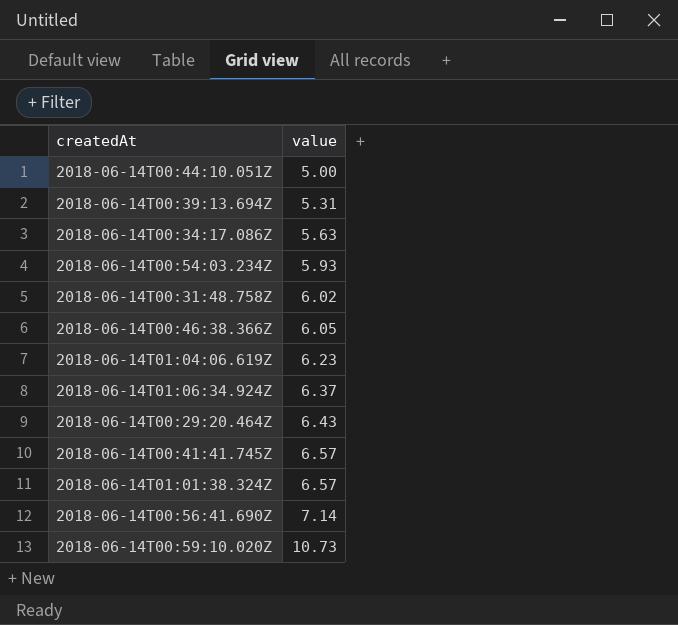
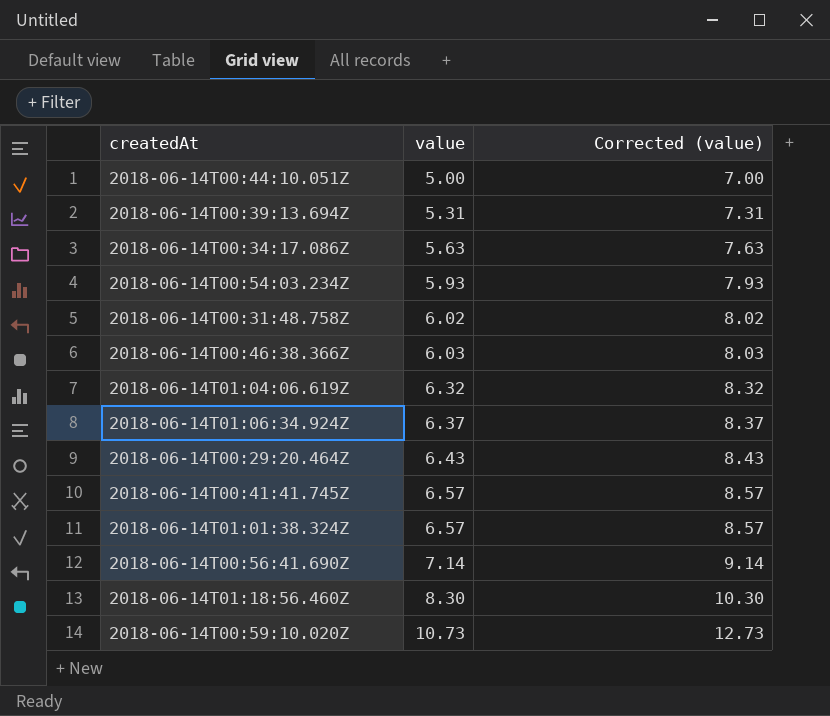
column Corrected (value) | formula: none -> [value] + 2
2018-06-14T00:46:38.366Z | value: 6.05 -> 6.03
2018-06-14T01:04:06.619Z | value: 6.23 -> 6.32
row 2018-06-14T01:18:56.460Z: none -> 8.30 | 10.30

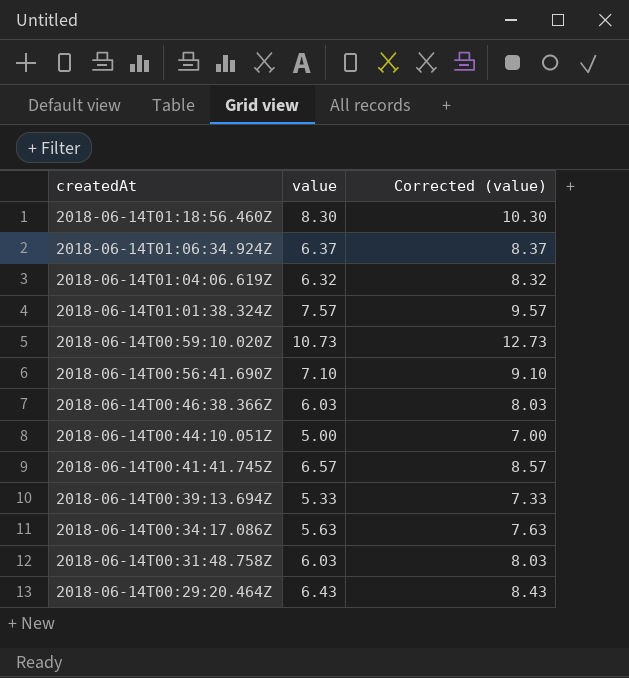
row order: value ascending -> createdAt descending
row 2018-06-14T00:54:03.234Z: 5.93 | 7.93 -> none
2018-06-14T01:01:38.324Z | value: 6.57 -> 7.57
2018-06-14T01:01:38.324Z | Corrected (value): 8.57 -> 9.57
2018-06-14T00:56:41.690Z | value: 7.14 -> 7.10
2018-06-14T00:56:41.690Z | Corrected (value): 9.14 -> 9.10
2018-06-14T00:39:13.694Z | value: 5.31 -> 5.33
2018-06-14T00:39:13.694Z | Corrected (value): 7.31 -> 7.33
2018-06-14T00:31:48.758Z | value: 6.02 -> 6.03
2018-06-14T00:31:48.758Z | Corrected (value): 8.02 -> 8.03

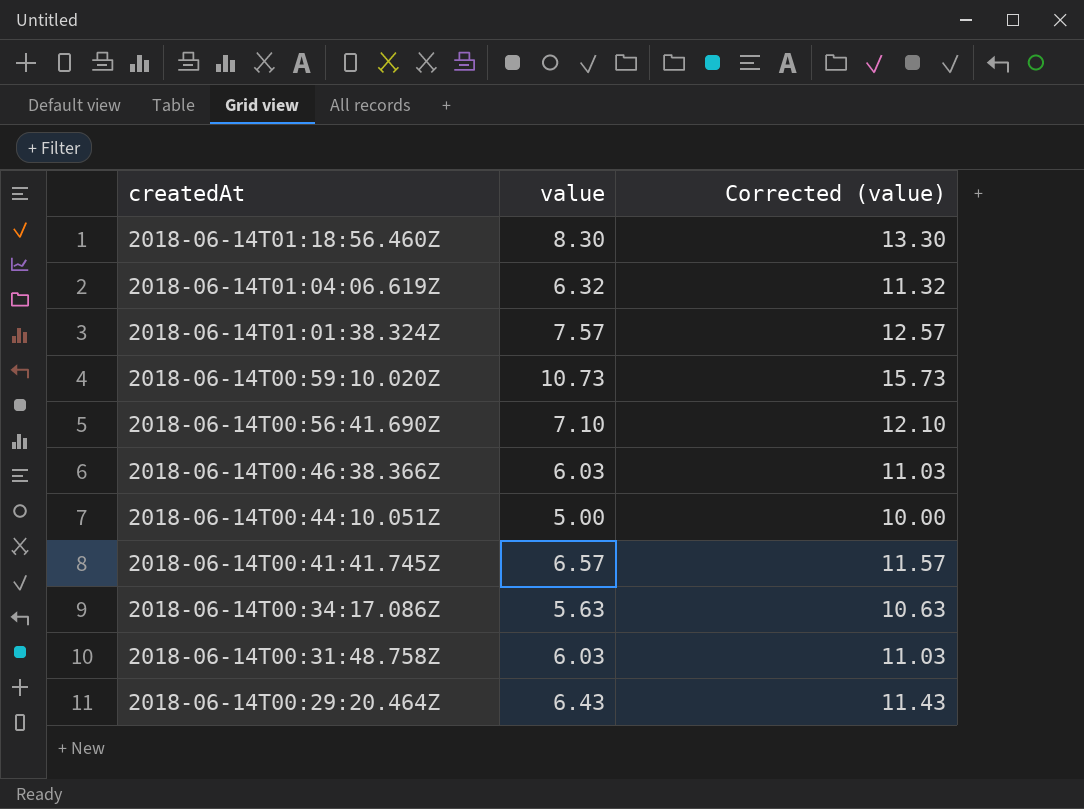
column Corrected (value) | formula: [value] + 2 -> [value] + 5
row 2018-06-14T01:06:34.924Z: 6.37 | 8.37 -> none
row 2018-06-14T00:39:13.694Z: 5.33 | 7.33 -> none

